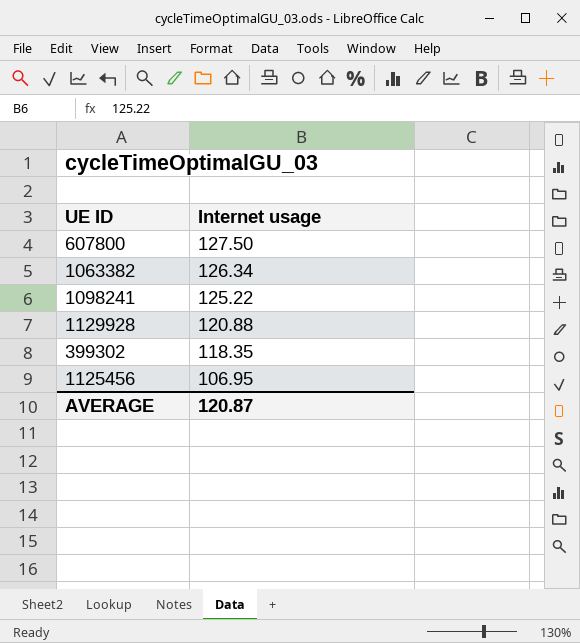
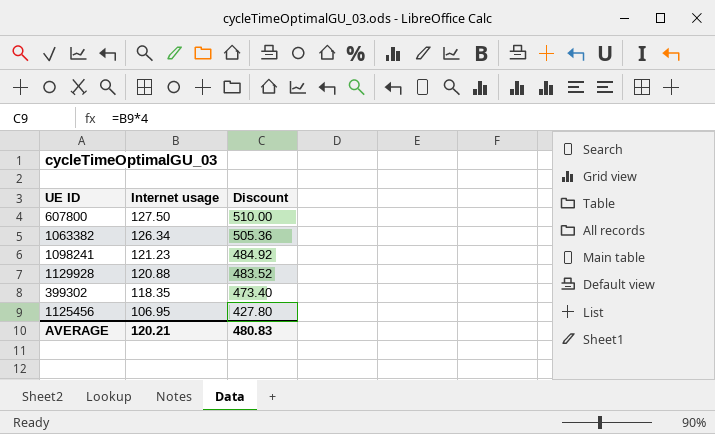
column Discount | formula: none -> [Internet usage] * 4
1098241 | Internet usage: 125.22 -> 121.23
AVERAGE | Internet usage: 120.87 -> 120.21

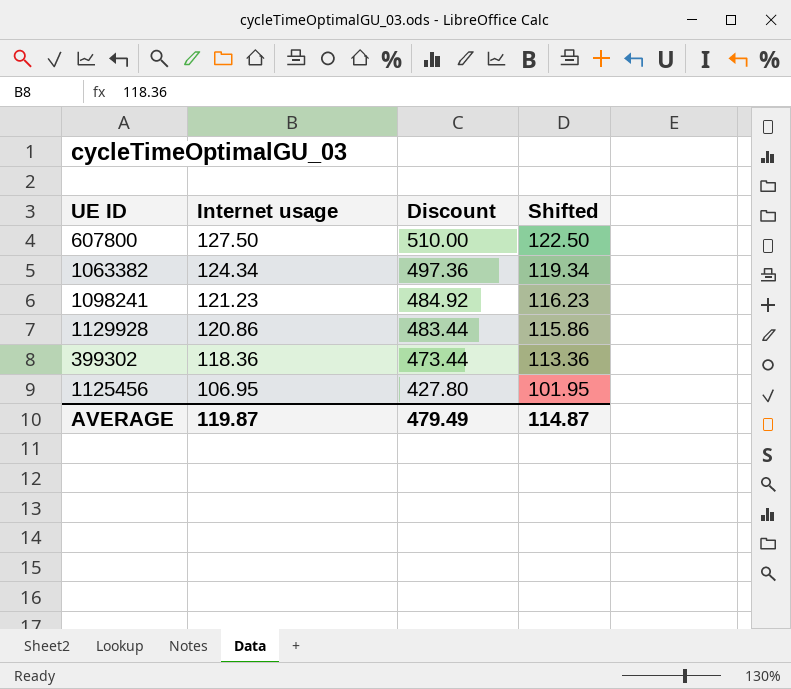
column Shifted | formula: none -> [Internet usage] - 5
1063382 | Internet usage: 126.34 -> 124.34
1063382 | Discount: 505.36 -> 497.36
1129928 | Internet usage: 120.88 -> 120.86
1129928 | Discount: 483.52 -> 483.44
399302 | Internet usage: 118.35 -> 118.36
399302 | Discount: 473.40 -> 473.44
AVERAGE | Internet usage: 120.21 -> 119.87
AVERAGE | Discount: 480.83 -> 479.49

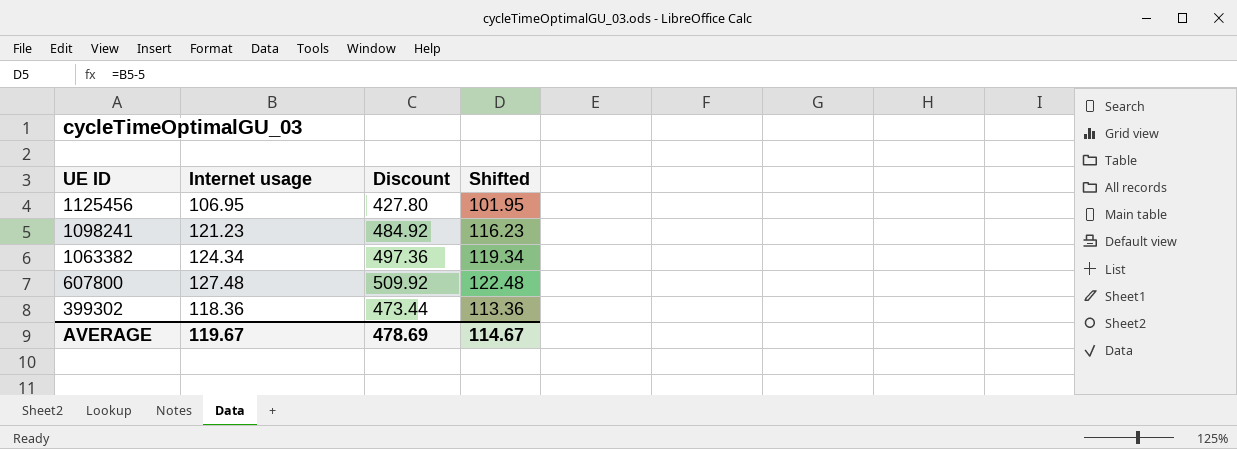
row order: Internet usage descending -> UE ID descending
row 1129928: 120.86 | 483.44 | 115.86 -> none
607800 | Internet usage: 127.50 -> 127.48
607800 | Discount: 510.00 -> 509.92
607800 | Shifted: 122.50 -> 122.48
AVERAGE | Internet usage: 119.87 -> 119.67
AVERAGE | Discount: 479.49 -> 478.69
AVERAGE | Shifted: 114.87 -> 114.67

